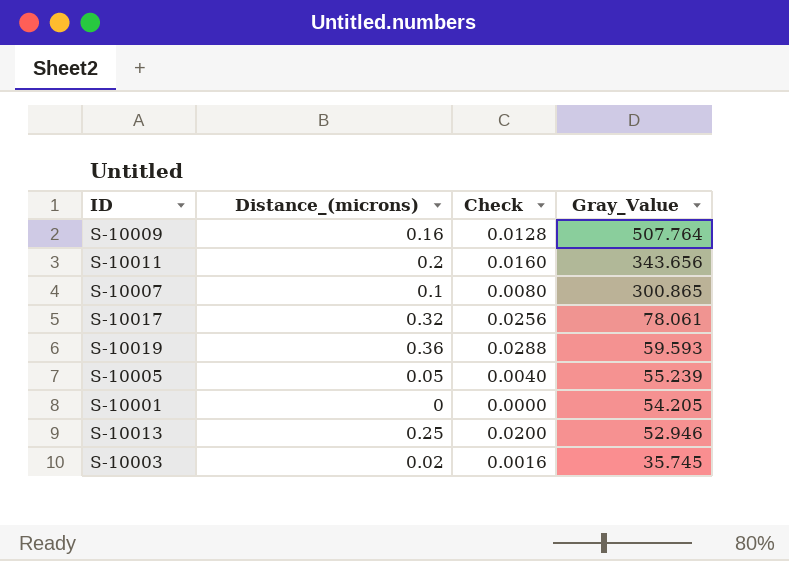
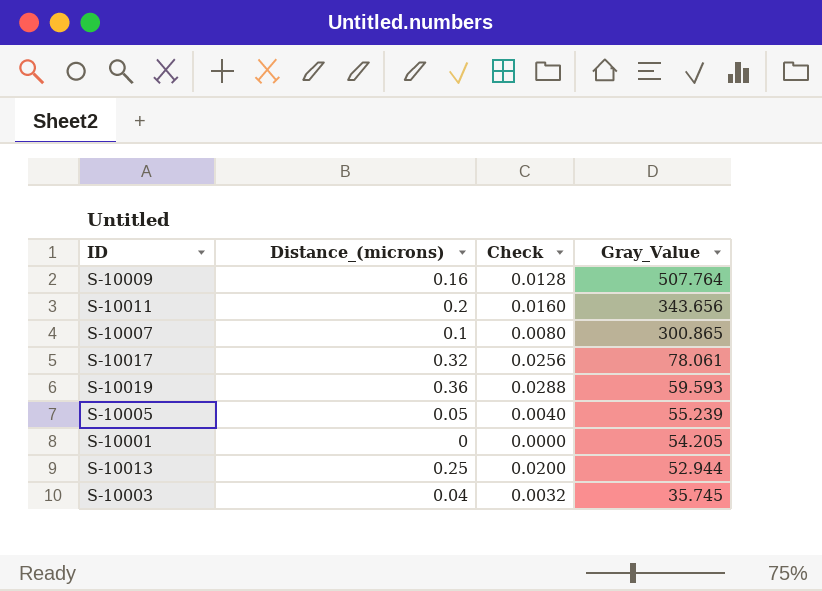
S-10013 | Gray_Value: 52.946 -> 52.944
S-10003 | Distance_(microns): 0.02 -> 0.04
S-10003 | Check: 0.0016 -> 0.0032

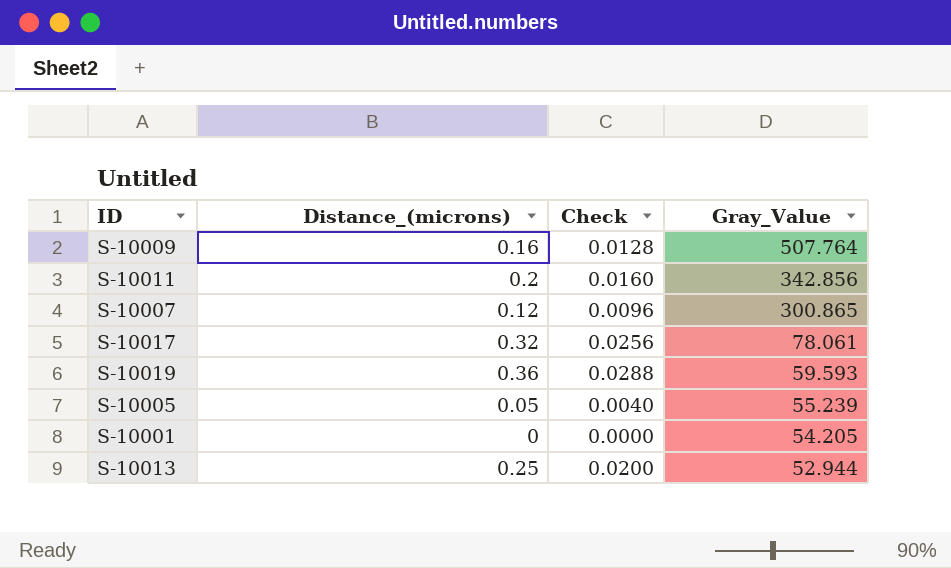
row S-10003: 0.04 | 0.0032 | 35.745 -> none
S-10011 | Gray_Value: 343.656 -> 342.856
S-10007 | Distance_(microns): 0.1 -> 0.12
S-10007 | Check: 0.0080 -> 0.0096

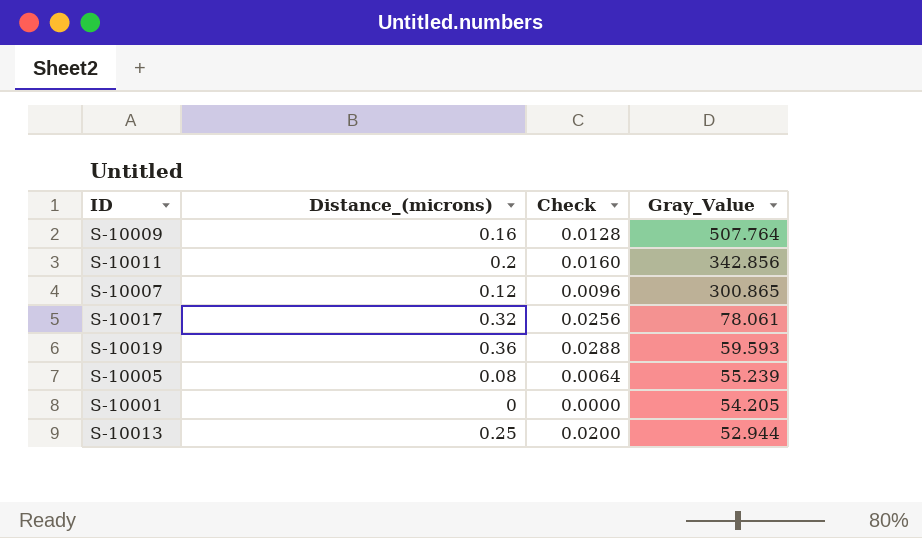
S-10005 | Distance_(microns): 0.05 -> 0.08
S-10005 | Check: 0.0040 -> 0.0064

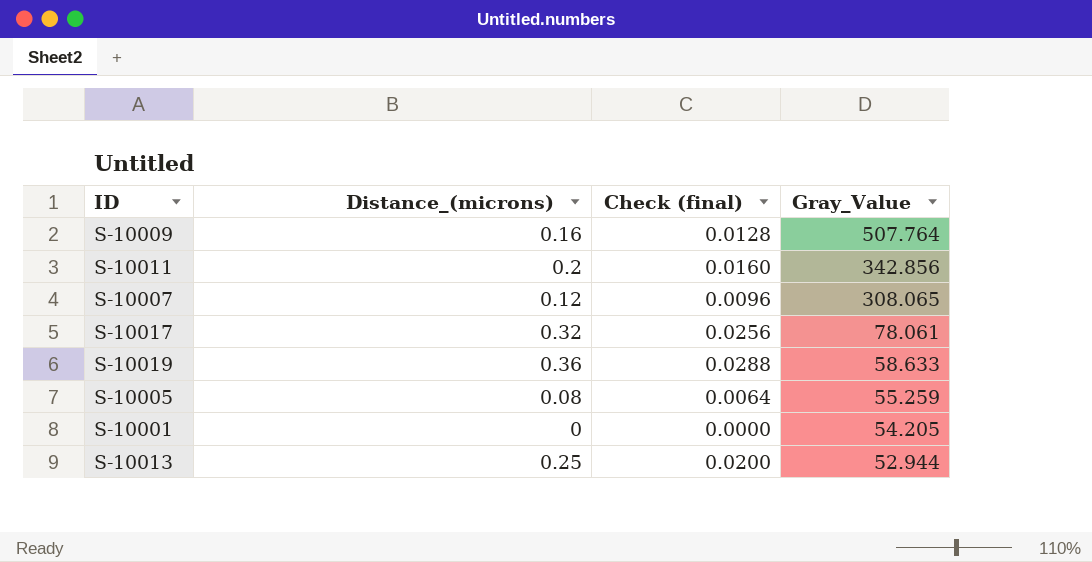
column name: Check -> Check (final)
S-10007 | Gray_Value: 300.865 -> 308.065
S-10019 | Gray_Value: 59.593 -> 58.633
S-10005 | Gray_Value: 55.239 -> 55.259

